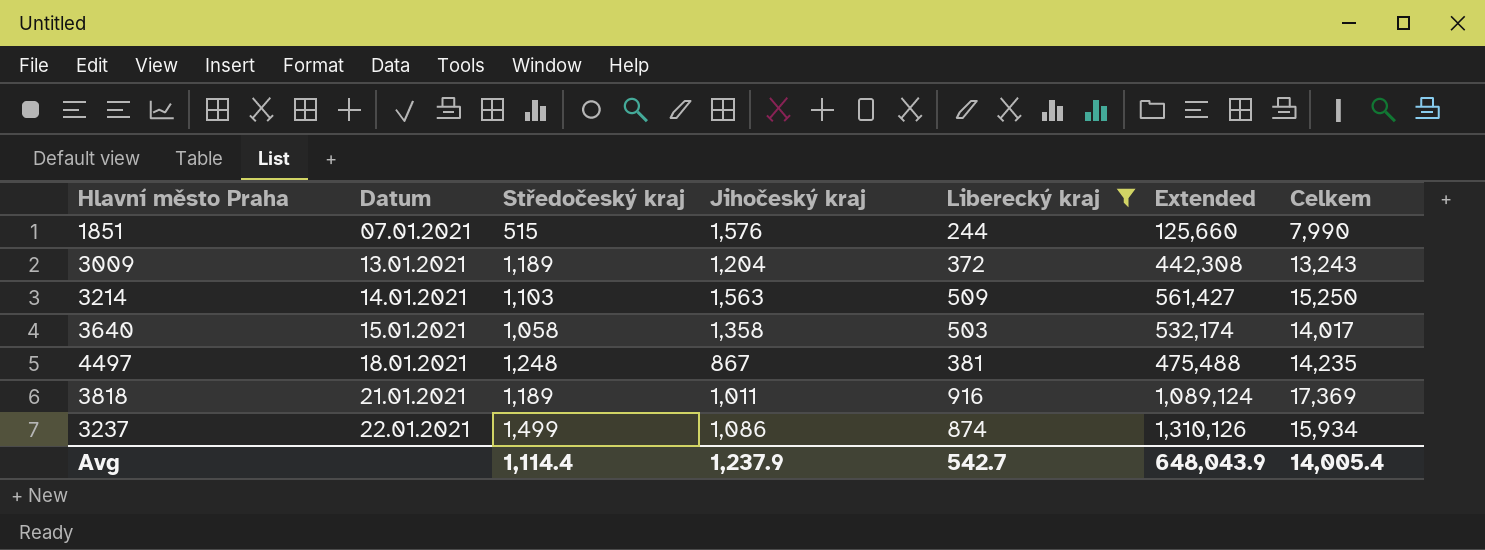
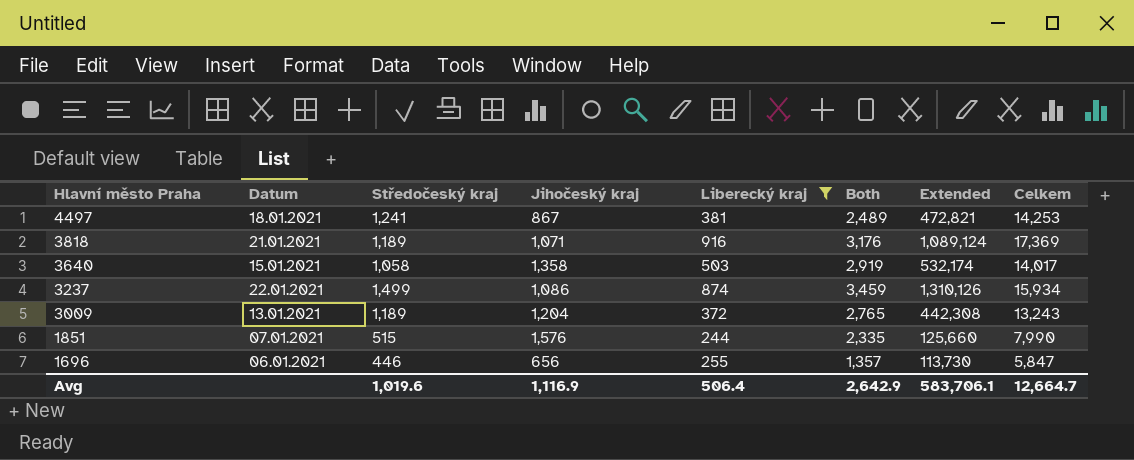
row order: Datum ascending -> Hlavní město Praha descending
column Both | formula: none -> [Středočeský kraj] + [Jihočeský kraj] + [Liberecký kraj]
row 3214: 14.01.2021 | 1,103 | 1,563 | 509 | 561,427 | 15,250 -> none
4497 | Středočeský kraj: 1,248 -> 1,241
4497 | Extended: 475,488 -> 472,821
4497 | Celkem: 14,235 -> 14,253
3818 | Jihočeský kraj: 1,011 -> 1,071
row 1696: none -> 06.01.2021 | 446 | 656 | 255 | 1,357 | 113,730 | 5,847
Avg | Středočeský kraj: 1,114.4 -> 1,019.6
Avg | Jihočeský kraj: 1,237.9 -> 1,116.9
Avg | Liberecký kraj: 542.7 -> 506.4
Avg | Extended: 648,043.9 -> 583,706.1
Avg | Celkem: 14,005.4 -> 12,664.7

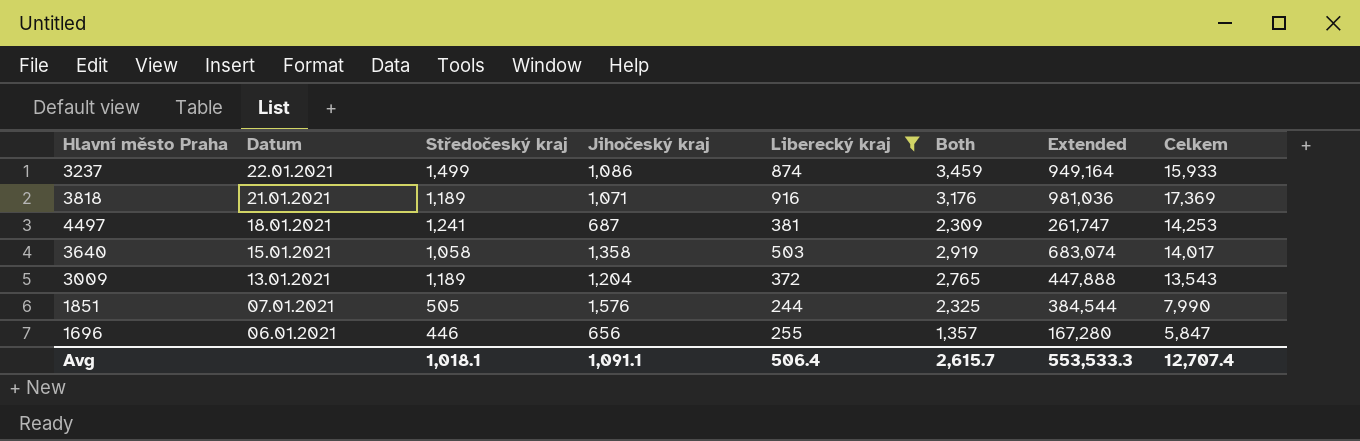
row order: Hlavní město Praha descending -> Datum descending
column Extended | formula: [Středočeský kraj] * [Liberecký kraj] -> [Jihočeský kraj] * [Liberecký kraj]
3237 | Celkem: 15,934 -> 15,933
4497 | Jihočeský kraj: 867 -> 687
4497 | Both: 2,489 -> 2,309
3009 | Celkem: 13,243 -> 13,543
1851 | Středočeský kraj: 515 -> 505
1851 | Both: 2,335 -> 2,325
Avg | Středočeský kraj: 1,019.6 -> 1,018.1
Avg | Jihočeský kraj: 1,116.9 -> 1,091.1
Avg | Both: 2,642.9 -> 2,615.7
Avg | Extended: 583,706.1 -> 553,533.3
Avg | Celkem: 12,664.7 -> 12,707.4

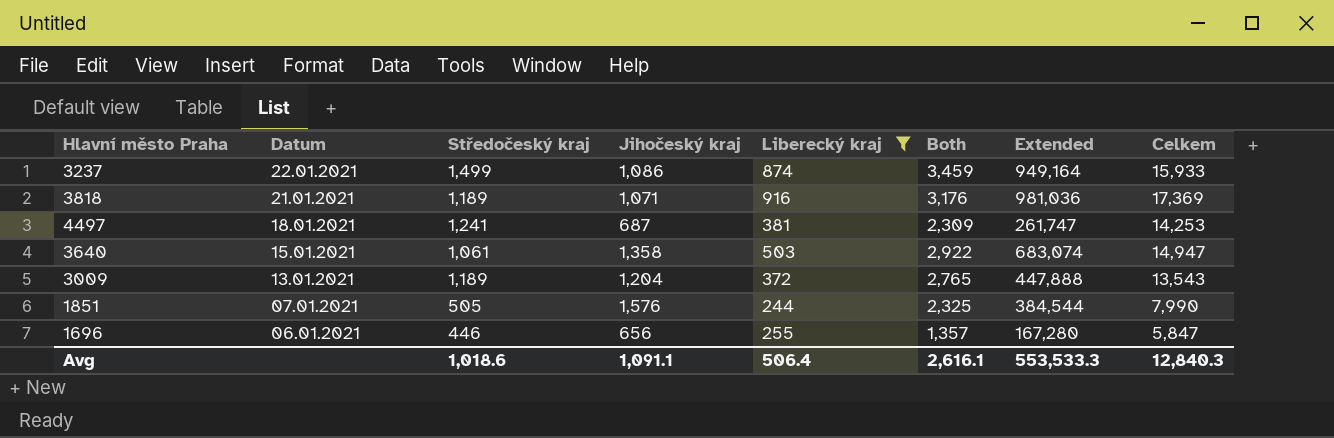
3640 | Středočeský kraj: 1,058 -> 1,061
3640 | Both: 2,919 -> 2,922
3640 | Celkem: 14,017 -> 14,947
Avg | Středočeský kraj: 1,018.1 -> 1,018.6
Avg | Both: 2,615.7 -> 2,616.1
Avg | Celkem: 12,707.4 -> 12,840.3

